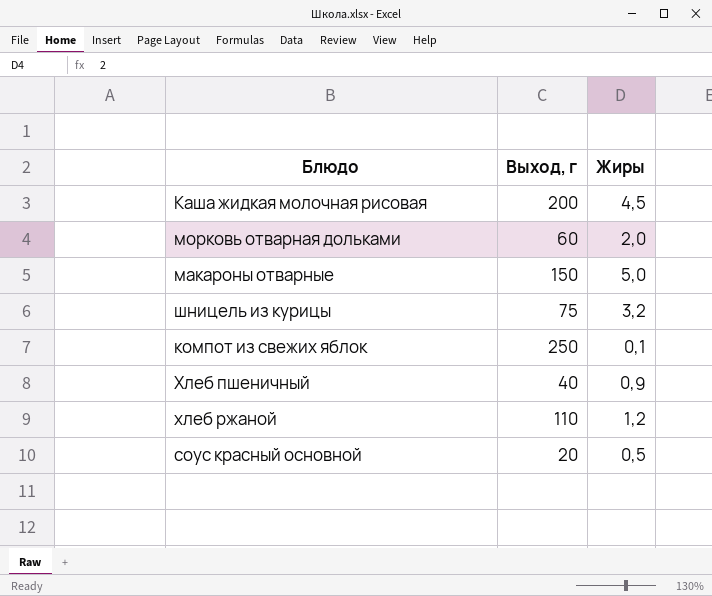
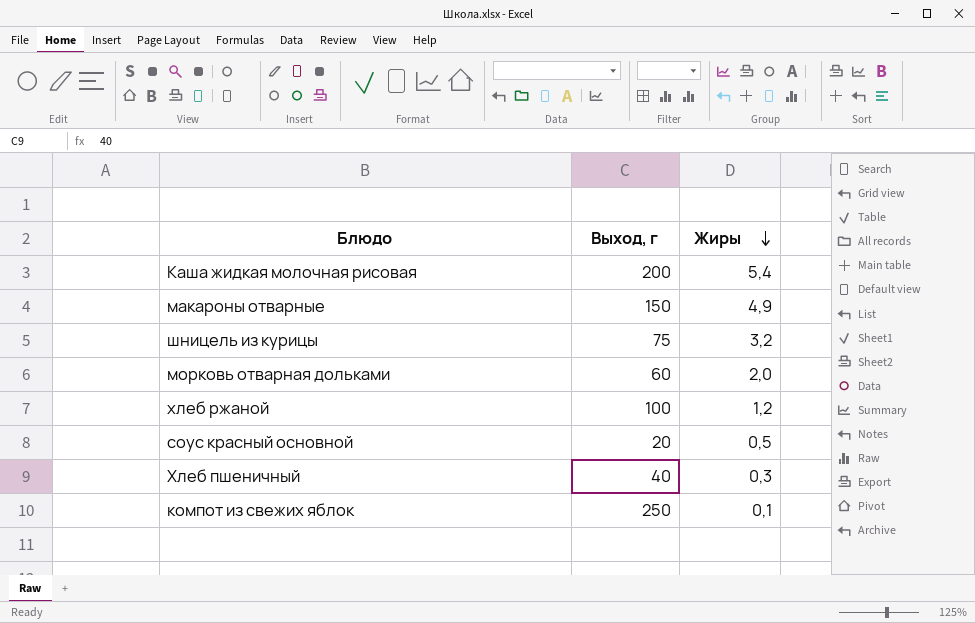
row order: none -> Жиры descending
Каша жидкая молочная рисовая | Жиры: 4,5 -> 5,4
макароны отварные | Жиры: 5,0 -> 4,9
хлеб ржаной | Выход, г: 110 -> 100
Хлеб пшеничный | Жиры: 0,9 -> 0,3

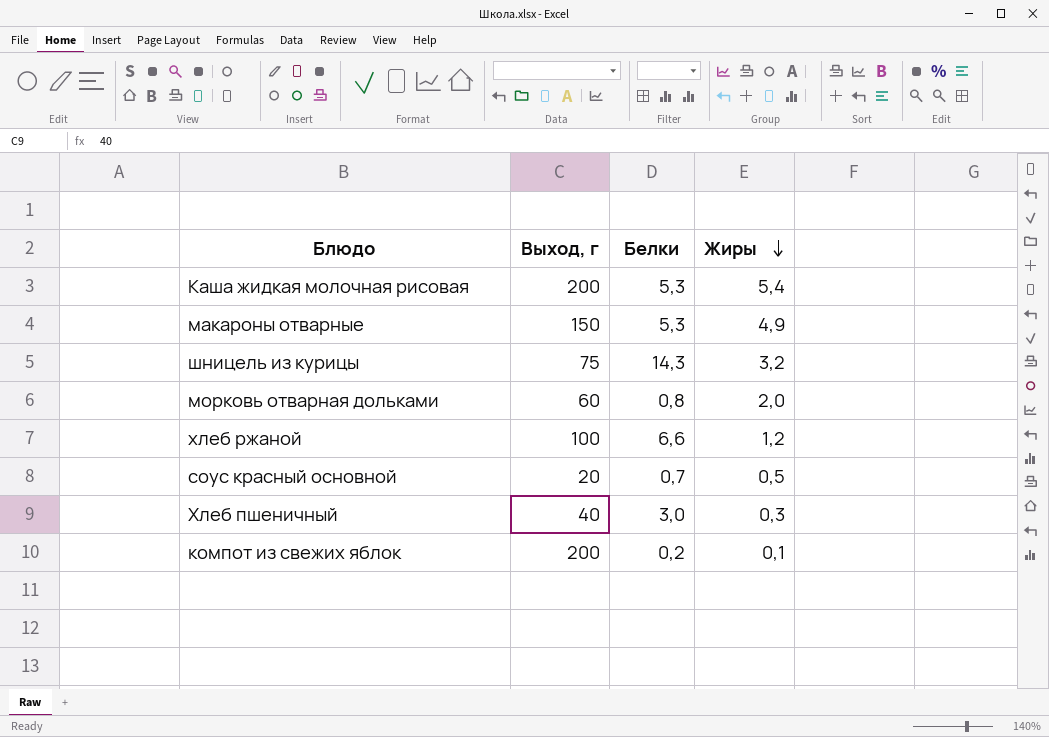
column Белки | position: none -> 3
компот из свежих яблок | Выход, г: 250 -> 200

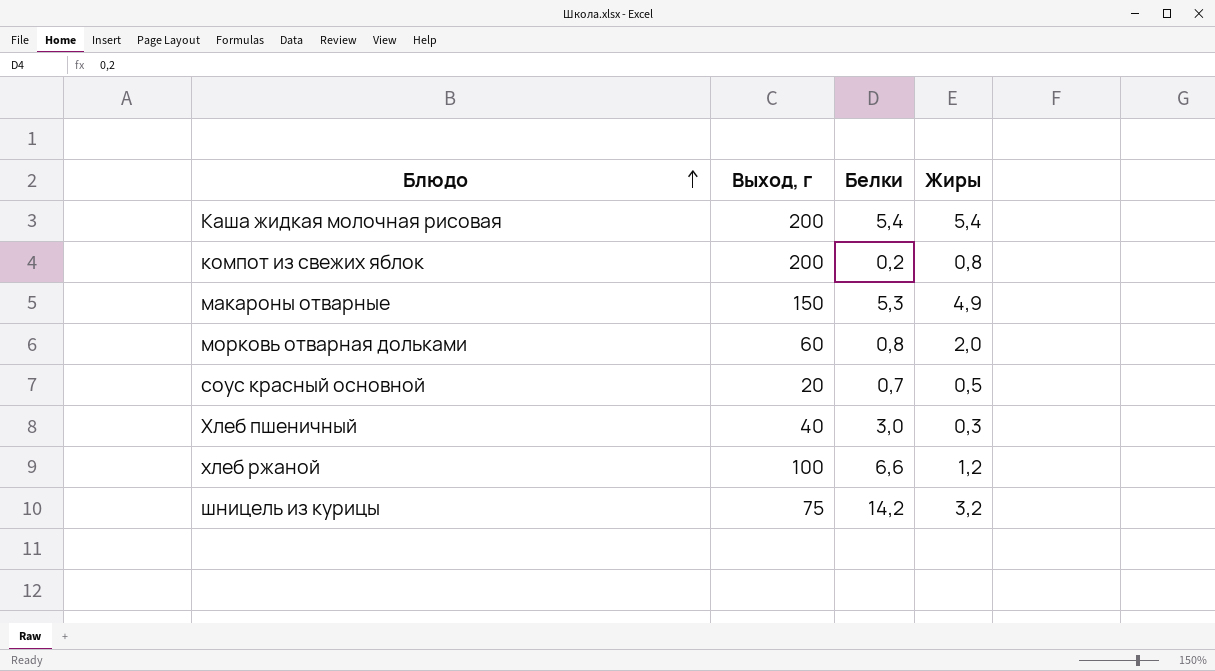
row order: Жиры descending -> Блюдо ascending
Каша жидкая молочная рисовая | Белки: 5,3 -> 5,4
компот из свежих яблок | Жиры: 0,1 -> 0,8
шницель из курицы | Белки: 14,3 -> 14,2

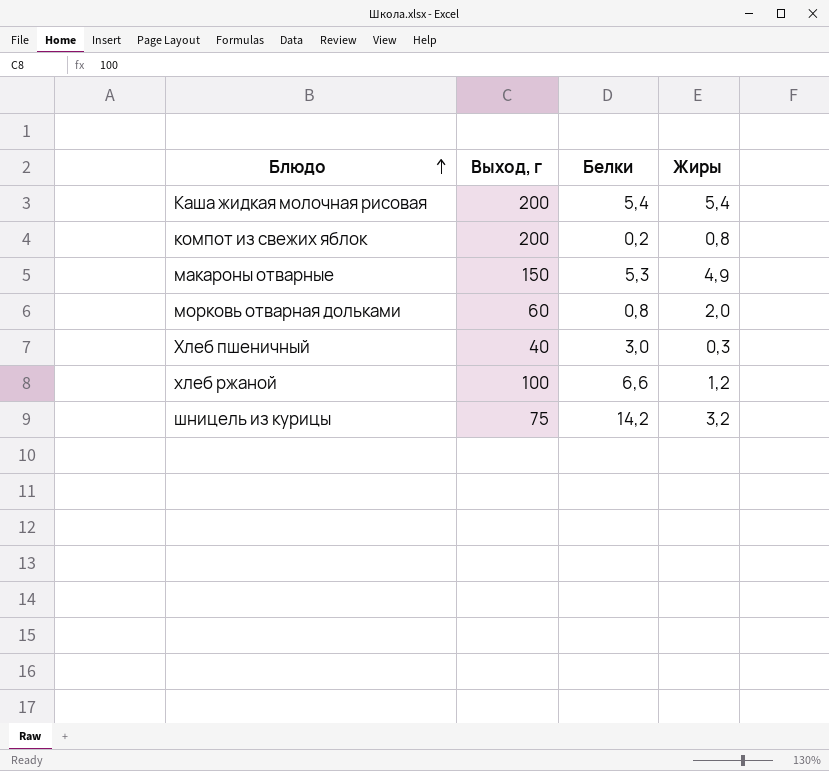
row соус красный основной: 20 | 0,7 | 0,5 -> none

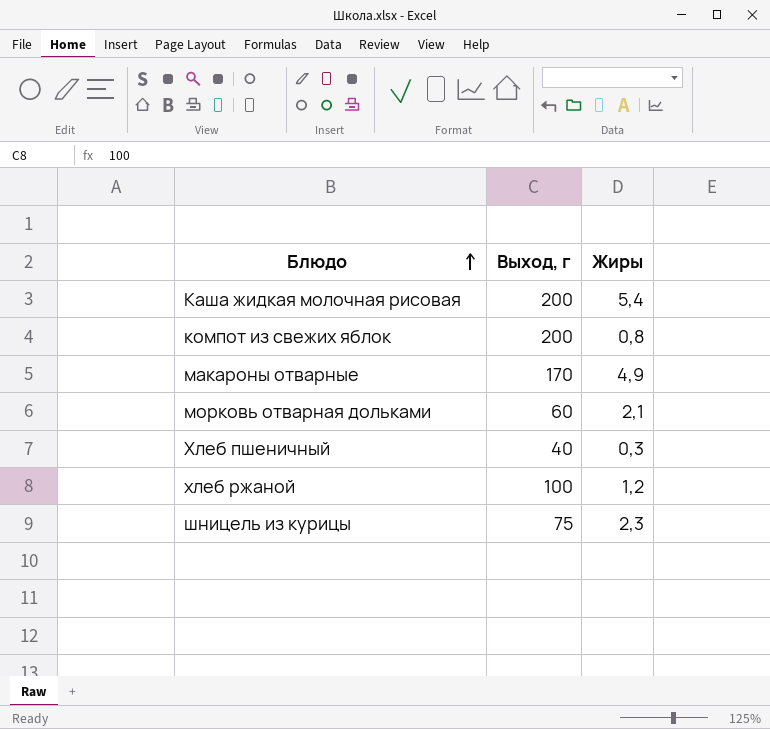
column Белки | position: 3 -> none
макароны отварные | Выход, г: 150 -> 170
морковь отварная дольками | Жиры: 2,0 -> 2,1
шницель из курицы | Жиры: 3,2 -> 2,3

